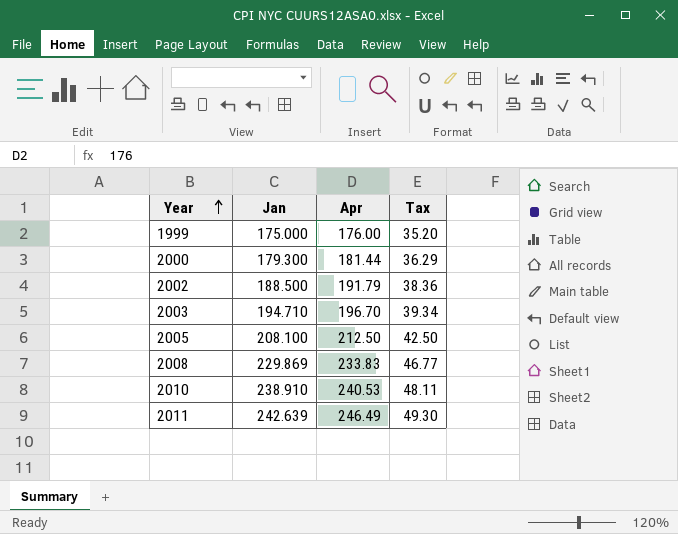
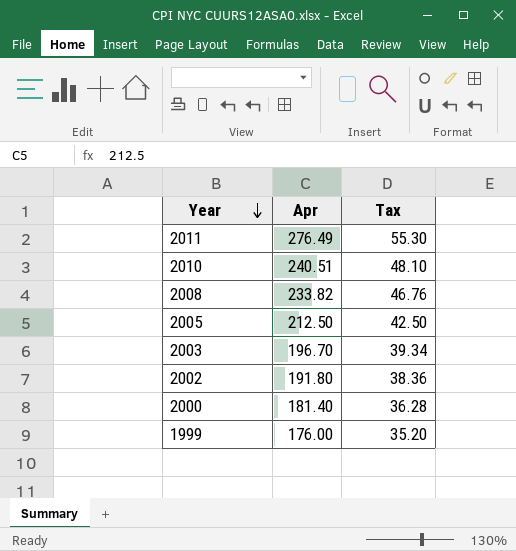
row order: Year ascending -> Year descending
column Jan | position: 2 -> none
2011 | Apr: 246.49 -> 276.49
2011 | Tax: 49.30 -> 55.30
2010 | Apr: 240.53 -> 240.51
2010 | Tax: 48.11 -> 48.10
2008 | Apr: 233.83 -> 233.82
2008 | Tax: 46.77 -> 46.76
2002 | Apr: 191.79 -> 191.80
2000 | Apr: 181.44 -> 181.40
2000 | Tax: 36.29 -> 36.28

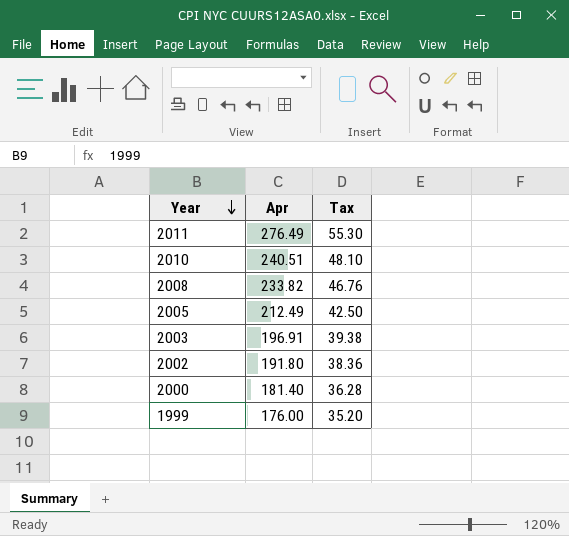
2005 | Apr: 212.50 -> 212.49
2003 | Apr: 196.70 -> 196.91
2003 | Tax: 39.34 -> 39.38

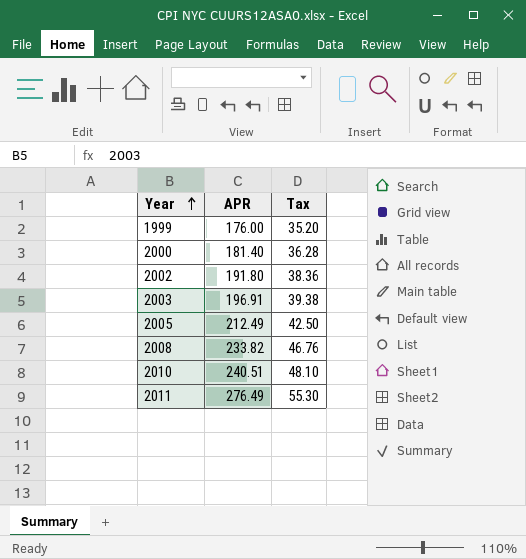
row order: Year descending -> Year ascending
column name: Apr -> APR

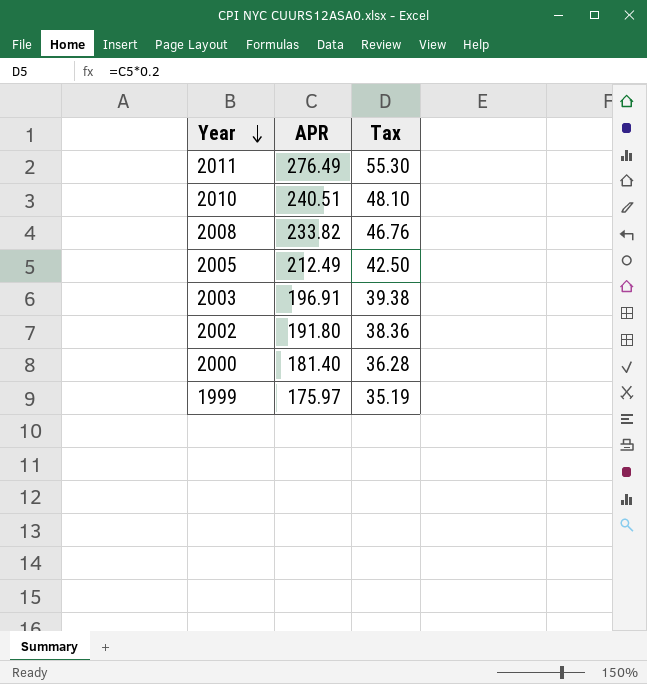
row order: Year ascending -> Year descending
1999 | APR: 176.00 -> 175.97
1999 | Tax: 35.20 -> 35.19

